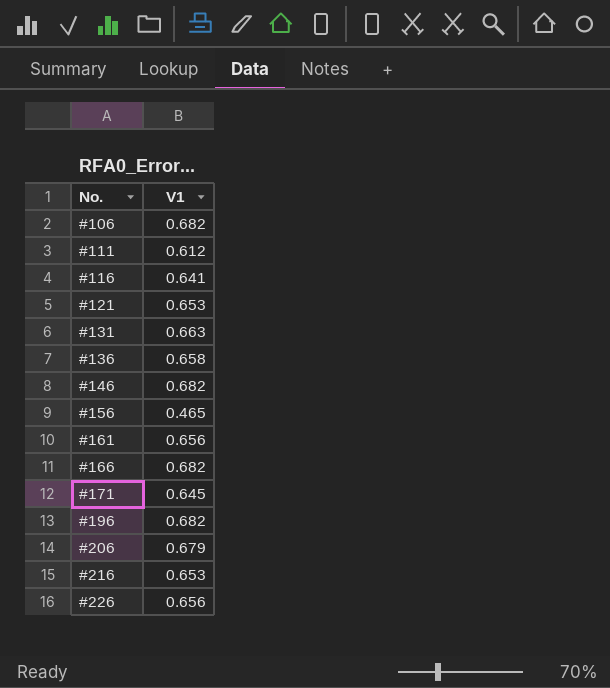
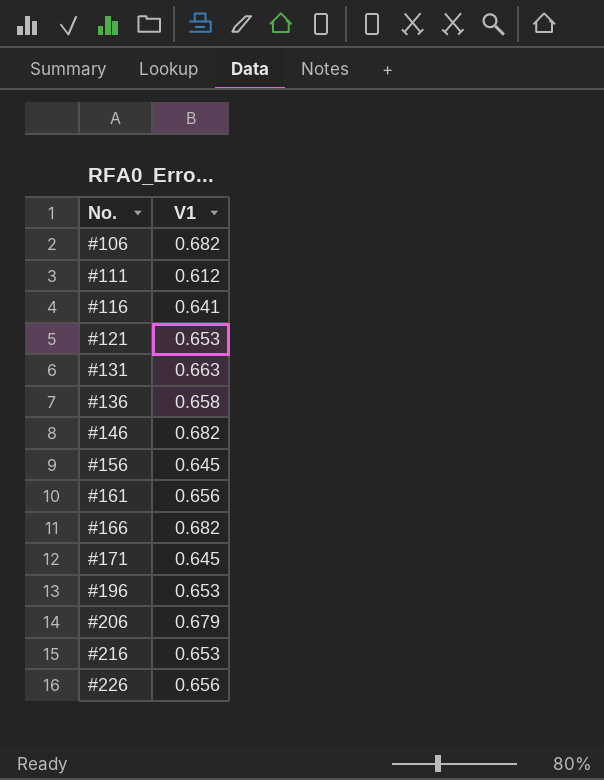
#156 | V1: 0.465 -> 0.645
#196 | V1: 0.682 -> 0.653

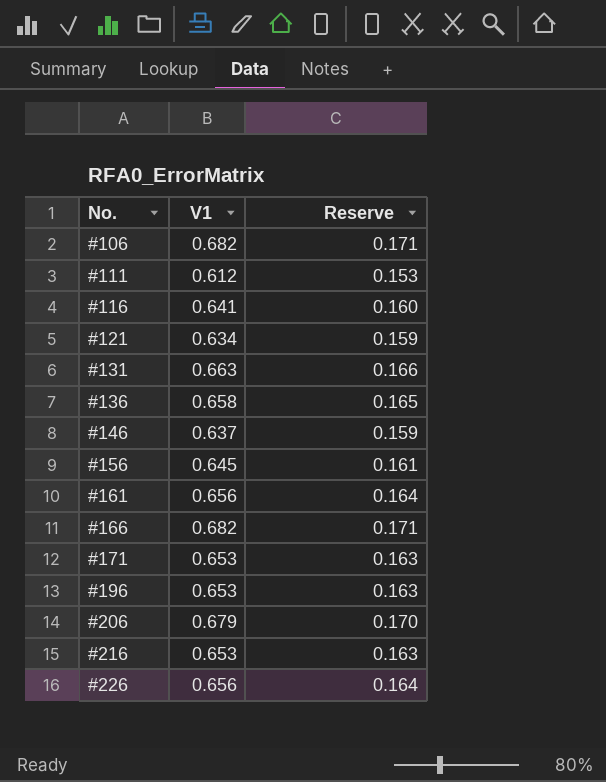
column Reserve | formula: none -> [V1] * 0.25
#121 | V1: 0.653 -> 0.634
#146 | V1: 0.682 -> 0.637
#171 | V1: 0.645 -> 0.653

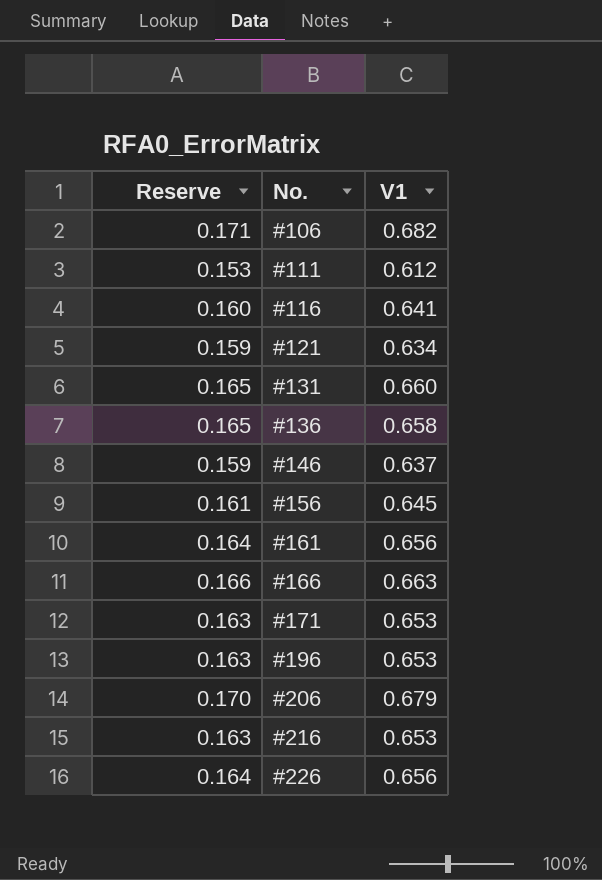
column Reserve | position: 3 -> 1
#131 | Reserve: 0.166 -> 0.165
#131 | V1: 0.663 -> 0.660
#166 | Reserve: 0.171 -> 0.166
#166 | V1: 0.682 -> 0.663

